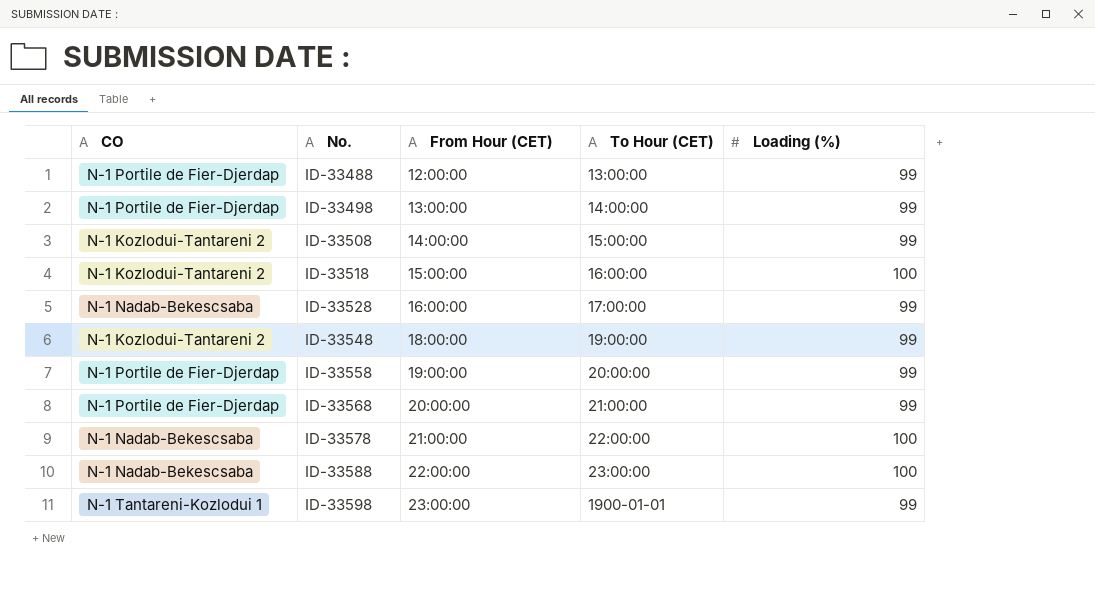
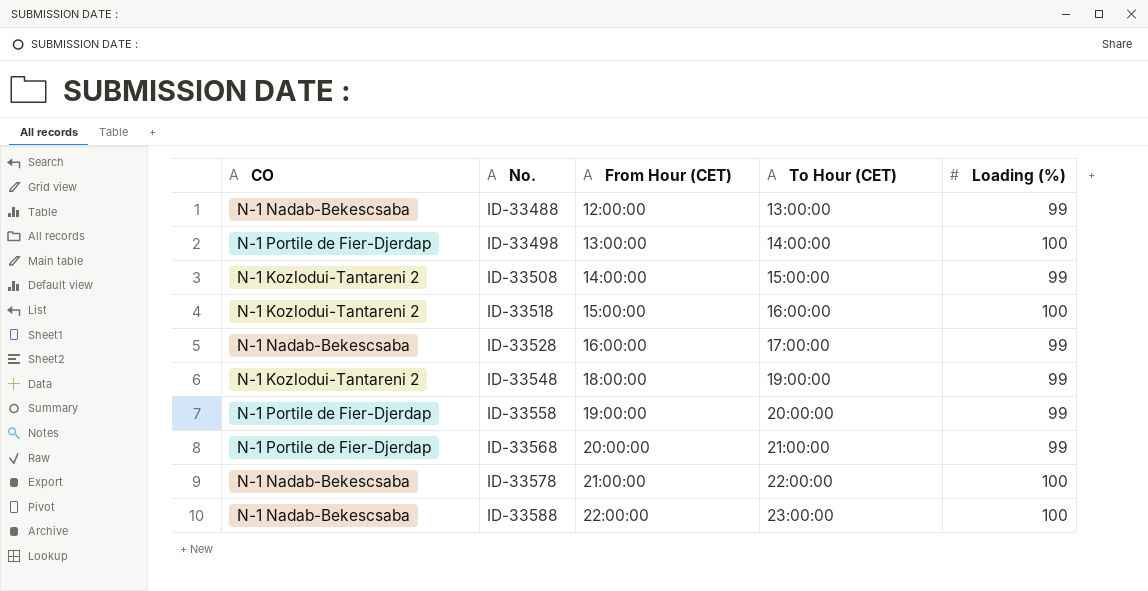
row ID-33598: N-1 Tantareni-Kozlodui 1 | 23:00:00 | 1900-01-01 | 99 -> none
ID-33488 | CO: N-1 Portile de Fier-Djerdap -> N-1 Nadab-Bekescsaba
ID-33498 | Loading (%): 99 -> 100

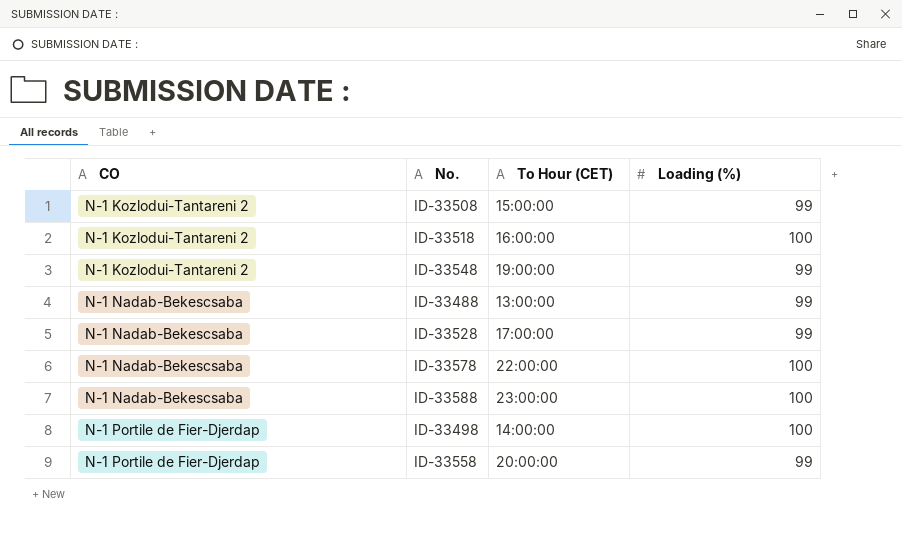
row order: No. ascending -> CO ascending
column From Hour (CET) | position: 3 -> none
row ID-33568: N-1 Portile de Fier-Djerdap | 20:00:00 | 21:00:00 | 99 -> none

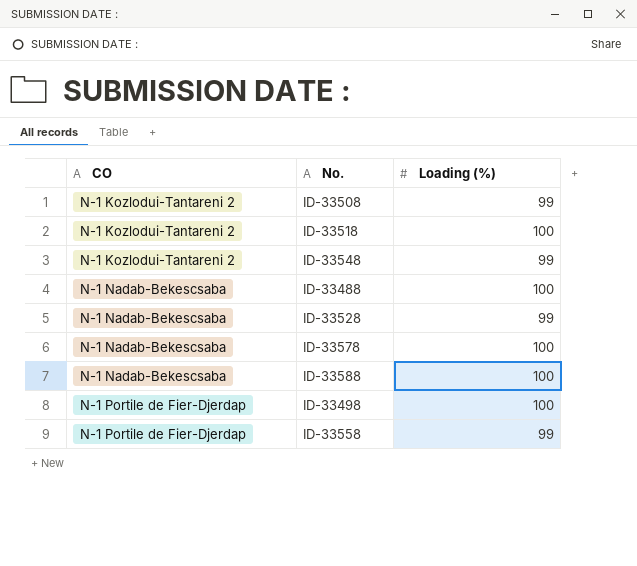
column To Hour (CET) | position: 3 -> none
ID-33488 | Loading (%): 99 -> 100

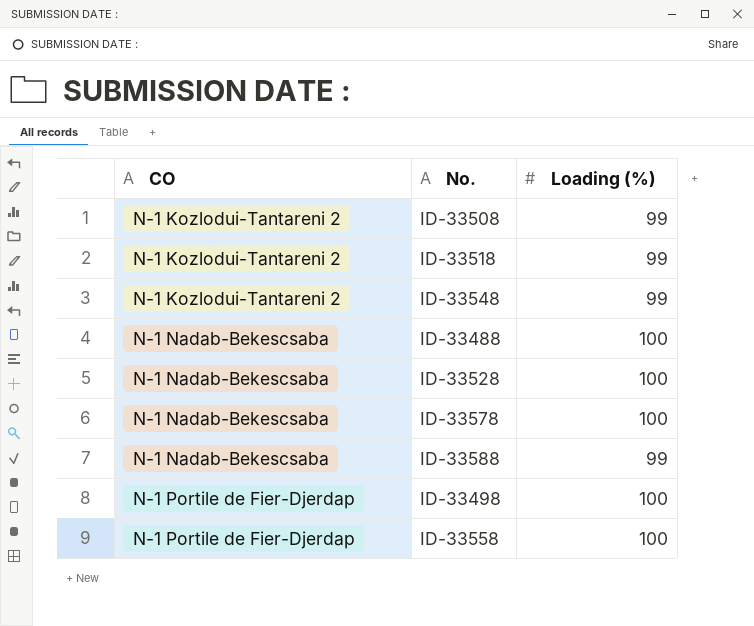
ID-33518 | Loading (%): 100 -> 99
ID-33528 | Loading (%): 99 -> 100
ID-33588 | Loading (%): 100 -> 99
ID-33558 | Loading (%): 99 -> 100

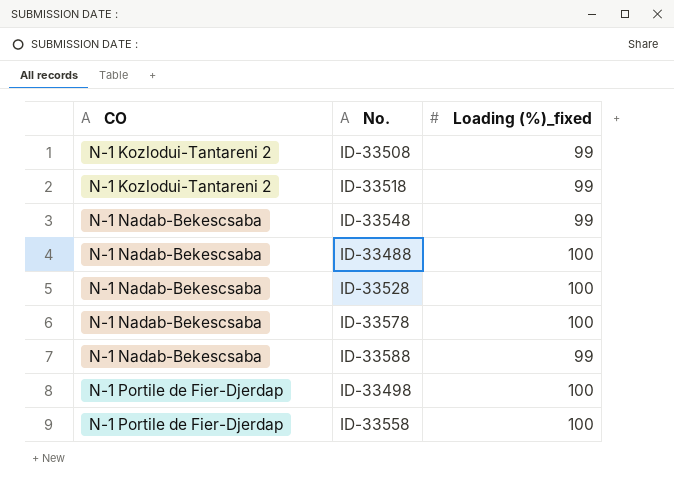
column name: Loading (%) -> Loading (%)_fixed
ID-33548 | CO: N-1 Kozlodui-Tantareni 2 -> N-1 Nadab-Bekescsaba

